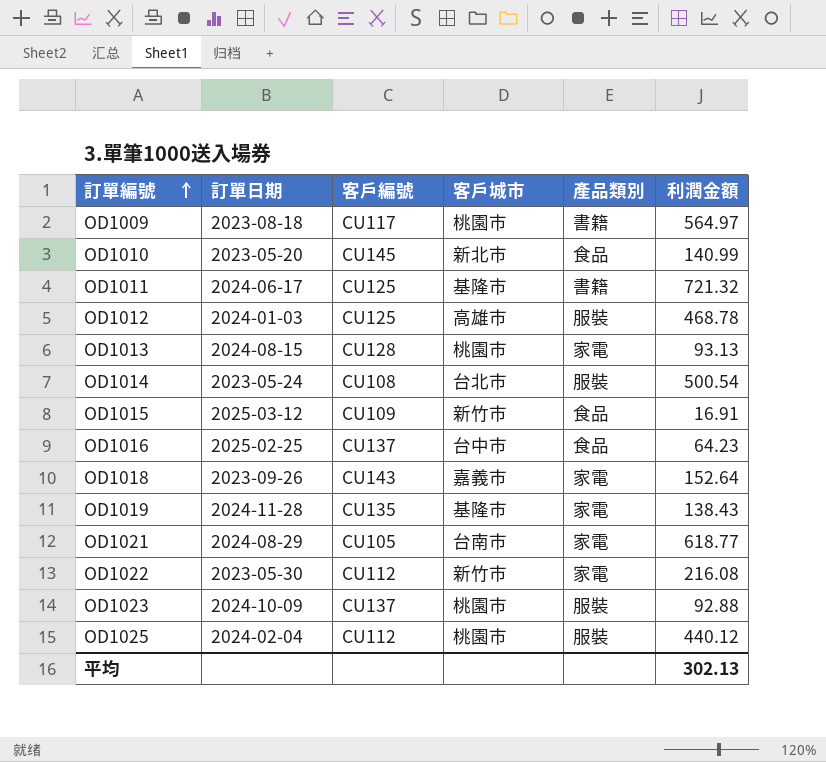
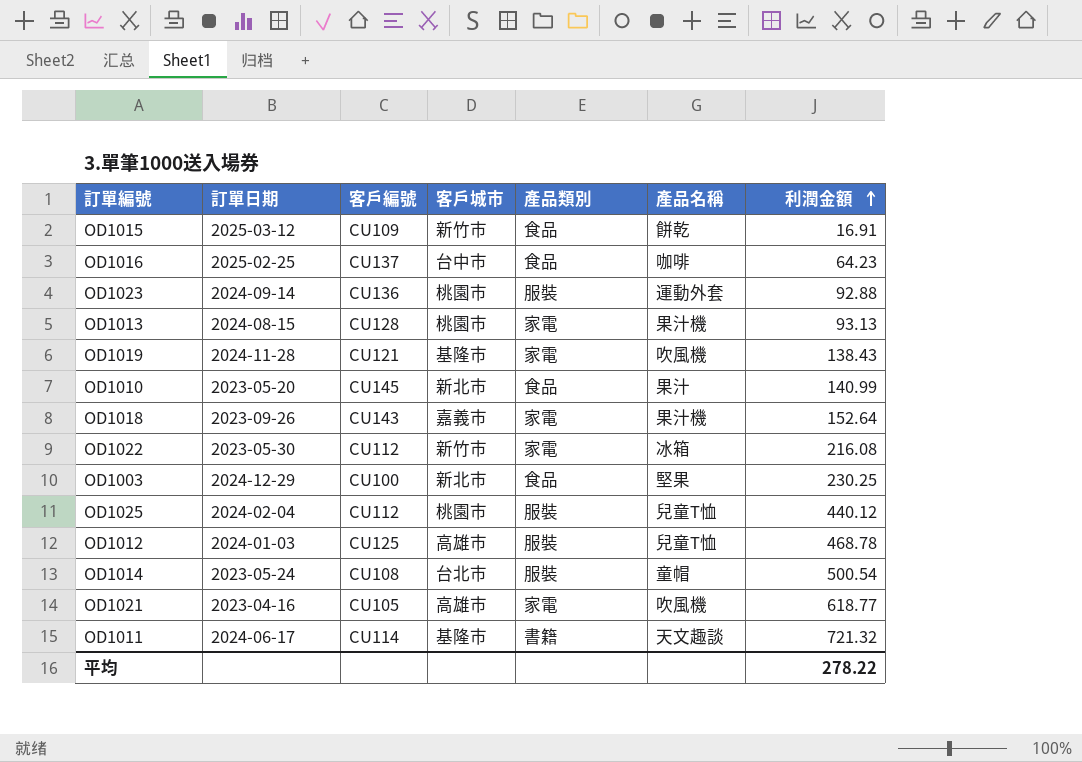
row order: 訂單編號 ascending -> 利潤金額 ascending
column 產品名稱 | position: none -> 6
row OD1009: 2023-08-18 | CU117 | 桃園市 | 書籍 | 564.97 -> none
OD1023 | 訂單日期: 2024-10-09 -> 2024-09-14
OD1023 | 客戶編號: CU137 -> CU136
OD1019 | 客戶編號: CU135 -> CU121
row OD1003: none -> 2024-12-29 | CU100 | 新北市 | 食品 | 堅果 | 230.25
OD1021 | 訂單日期: 2024-08-29 -> 2023-04-16
OD1021 | 客戶城市: 台南市 -> 高雄市
OD1011 | 客戶編號: CU125 -> CU114
平均 | 利潤金額: 302.13 -> 278.22

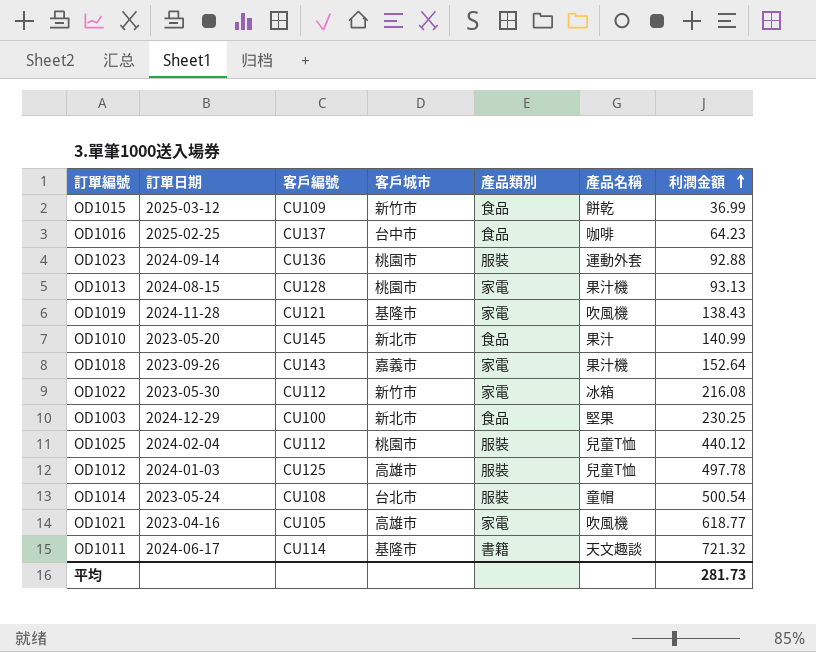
OD1015 | 利潤金額: 16.91 -> 36.99
OD1012 | 利潤金額: 468.78 -> 497.78
平均 | 利潤金額: 278.22 -> 281.73

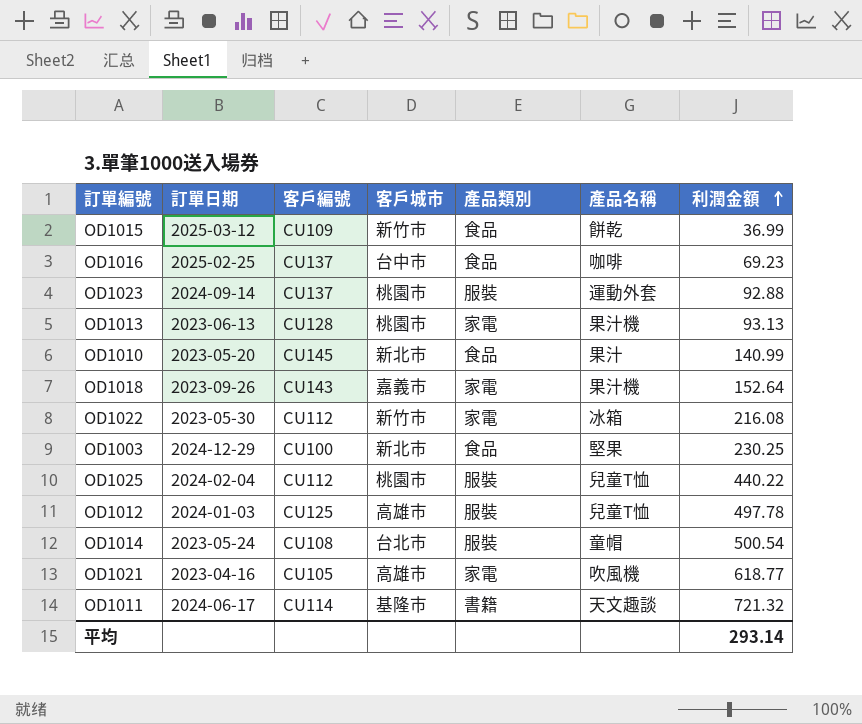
row OD1019: 2024-11-28 | CU121 | 基隆市 | 家電 | 吹風機 | 138.43 -> none
OD1016 | 利潤金額: 64.23 -> 69.23
OD1023 | 客戶編號: CU136 -> CU137
OD1013 | 訂單日期: 2024-08-15 -> 2023-06-13
OD1025 | 利潤金額: 440.12 -> 440.22
平均 | 利潤金額: 281.73 -> 293.14

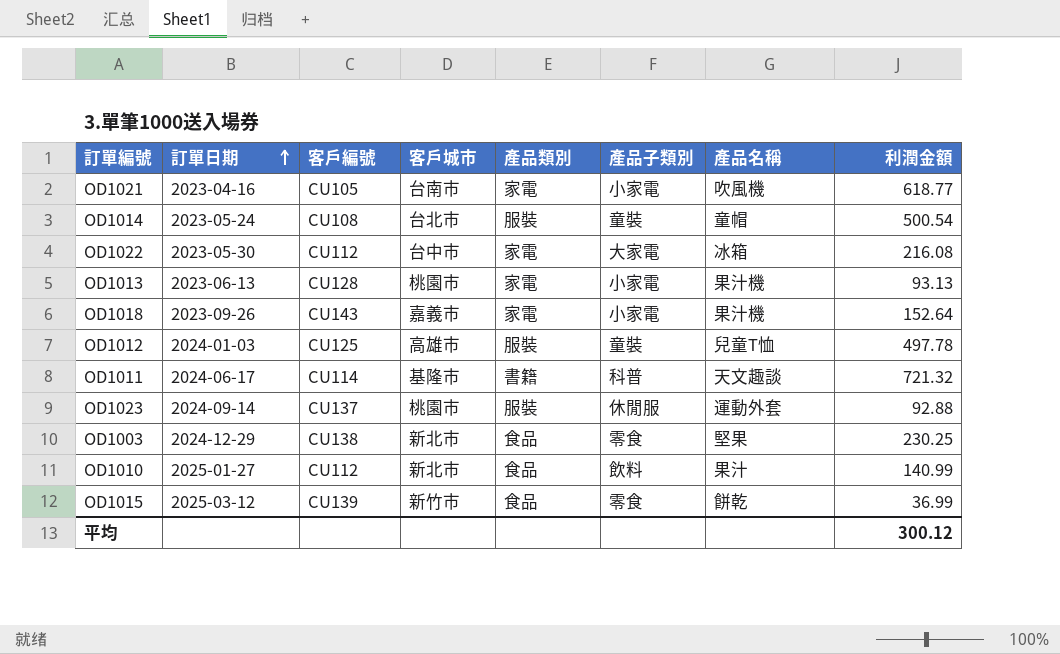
row order: 利潤金額 ascending -> 訂單日期 ascending
column 產品子類別 | position: none -> 6
row OD1016: 2025-02-25 | CU137 | 台中市 | 食品 | 咖啡 | 69.23 -> none
row OD1025: 2024-02-04 | CU112 | 桃園市 | 服裝 | 兒童T恤 | 440.22 -> none
OD1021 | 客戶城市: 高雄市 -> 台南市
OD1022 | 客戶城市: 新竹市 -> 台中市
OD1003 | 客戶編號: CU100 -> CU138
OD1010 | 訂單日期: 2023-05-20 -> 2025-01-27
OD1010 | 客戶編號: CU145 -> CU112
OD1015 | 客戶編號: CU109 -> CU139
平均 | 利潤金額: 293.14 -> 300.12

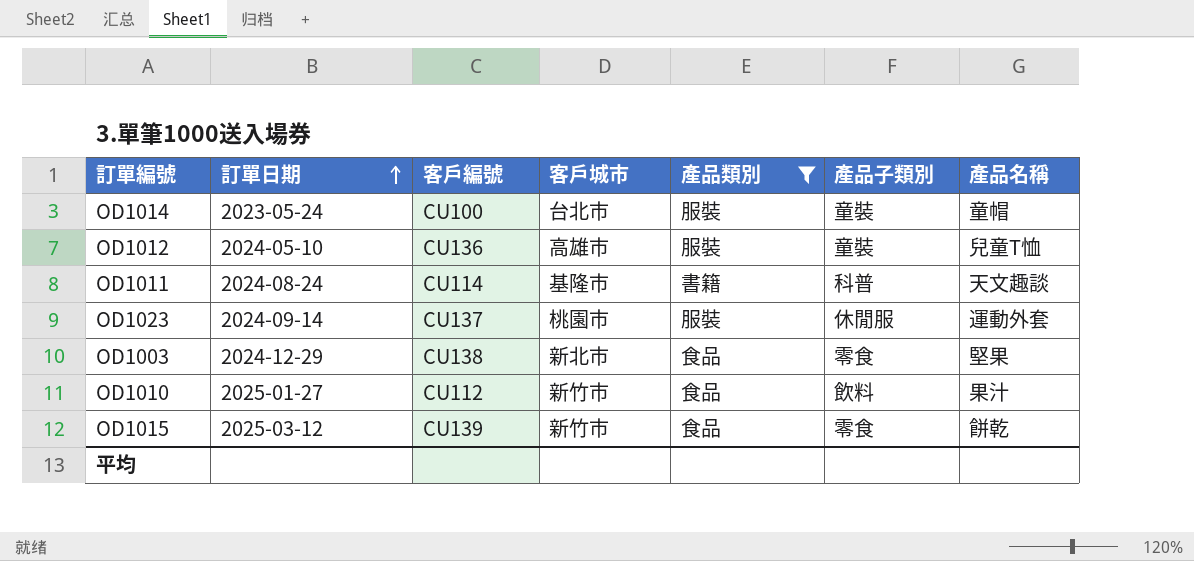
filter: none -> 產品類別 != 家電
column 利潤金額 | position: 8 -> none
OD1014 | 客戶編號: CU108 -> CU100
OD1012 | 訂單日期: 2024-01-03 -> 2024-05-10
OD1012 | 客戶編號: CU125 -> CU136
OD1011 | 訂單日期: 2024-06-17 -> 2024-08-24
OD1010 | 客戶城市: 新北市 -> 新竹市

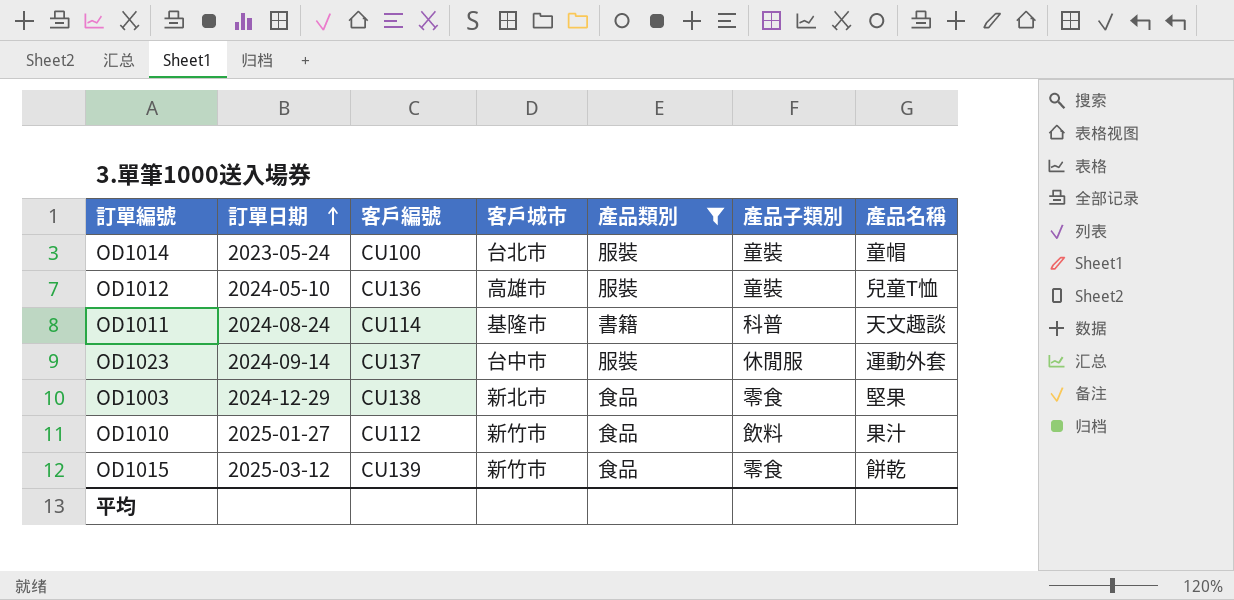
OD1023 | 客戶城市: 桃園市 -> 台中市

